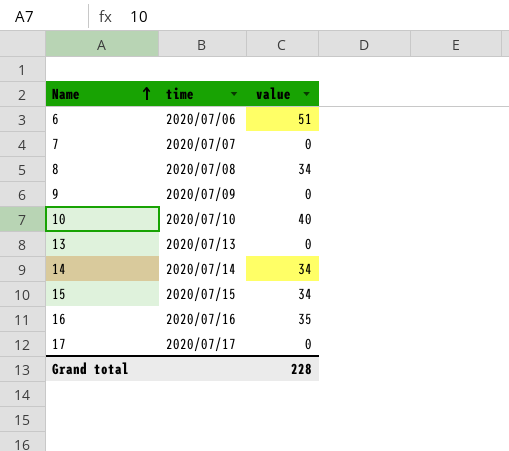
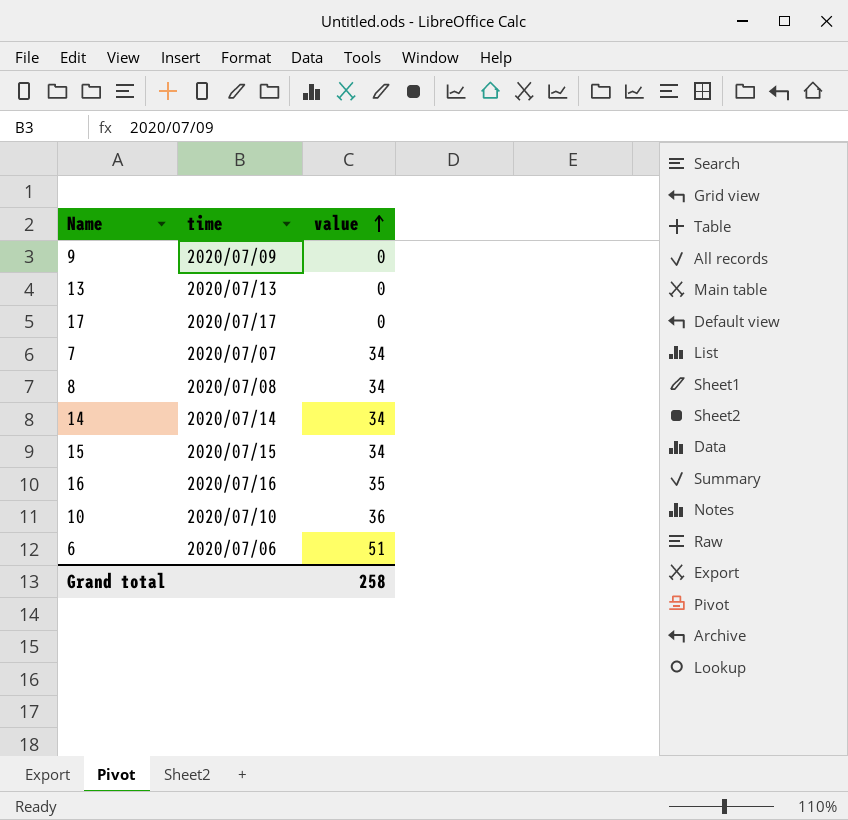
row order: Name ascending -> value ascending
7 | value: 0 -> 34
10 | value: 40 -> 36
Grand total | value: 228 -> 258

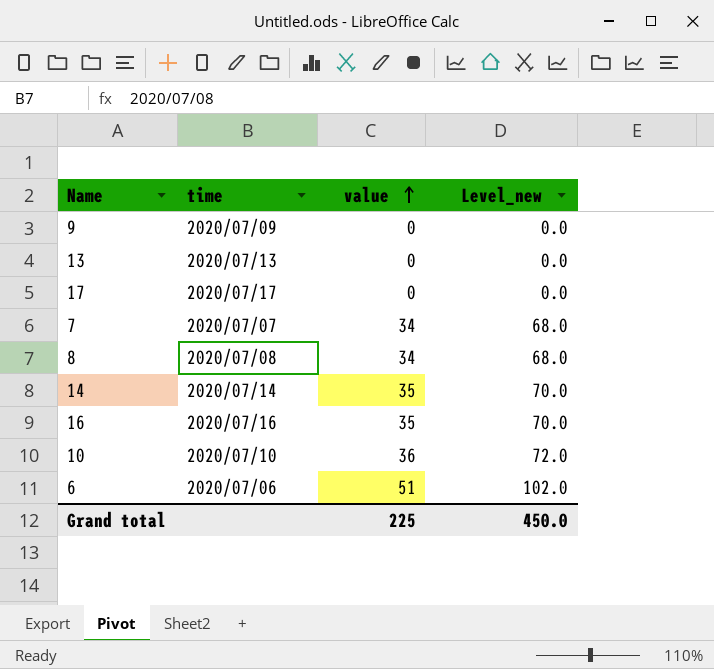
column Level_new | formula: none -> [value] * 2
row 15: 2020/07/15 | 34 -> none
14 | value: 34 -> 35
Grand total | value: 258 -> 225

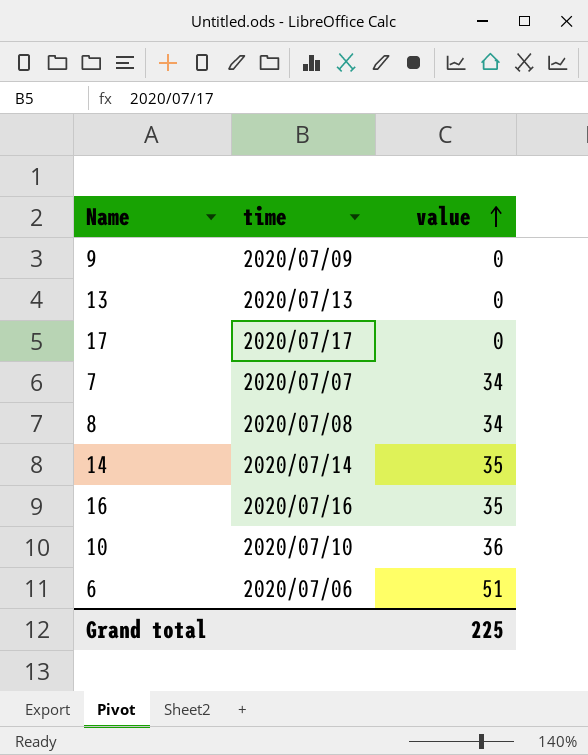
column Level_new | formula: [value] * 2 -> none

